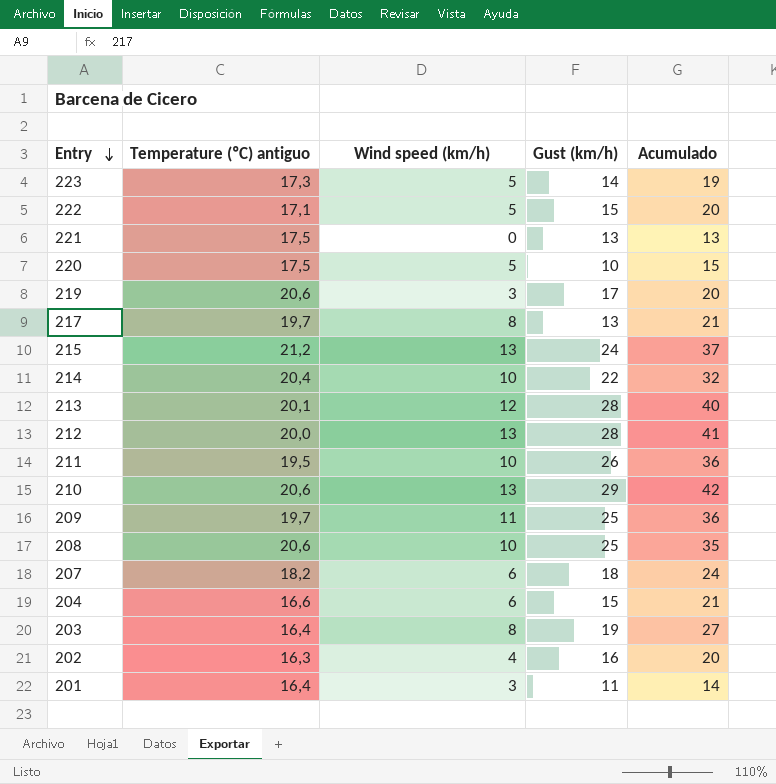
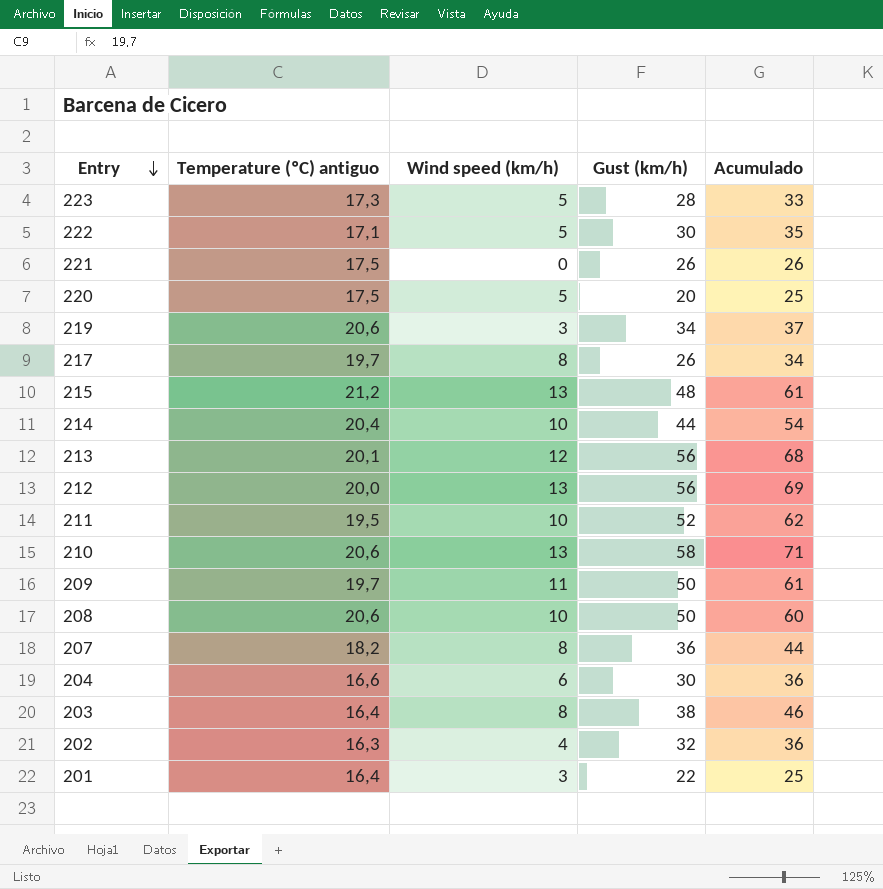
223 | Gust (km/h): 14 -> 28
223 | Acumulado: 19 -> 33
222 | Gust (km/h): 15 -> 30
222 | Acumulado: 20 -> 35
221 | Gust (km/h): 13 -> 26
221 | Acumulado: 13 -> 26
220 | Gust (km/h): 10 -> 20
220 | Acumulado: 15 -> 25
219 | Gust (km/h): 17 -> 34
219 | Acumulado: 20 -> 37
217 | Gust (km/h): 13 -> 26
217 | Acumulado: 21 -> 34
215 | Gust (km/h): 24 -> 48
215 | Acumulado: 37 -> 61
214 | Gust (km/h): 22 -> 44
214 | Acumulado: 32 -> 54
213 | Gust (km/h): 28 -> 56
213 | Acumulado: 40 -> 68
212 | Gust (km/h): 28 -> 56
212 | Acumulado: 41 -> 69
211 | Gust (km/h): 26 -> 52
211 | Acumulado: 36 -> 62
210 | Gust (km/h): 29 -> 58
210 | Acumulado: 42 -> 71
209 | Gust (km/h): 25 -> 50
209 | Acumulado: 36 -> 61
208 | Gust (km/h): 25 -> 50
208 | Acumulado: 35 -> 60
207 | Wind speed (km/h): 6 -> 8
207 | Gust (km/h): 18 -> 36
207 | Acumulado: 24 -> 44
204 | Gust (km/h): 15 -> 30
204 | Acumulado: 21 -> 36
203 | Gust (km/h): 19 -> 38
203 | Acumulado: 27 -> 46
202 | Gust (km/h): 16 -> 32
202 | Acumulado: 20 -> 36
201 | Gust (km/h): 11 -> 22
201 | Acumulado: 14 -> 25

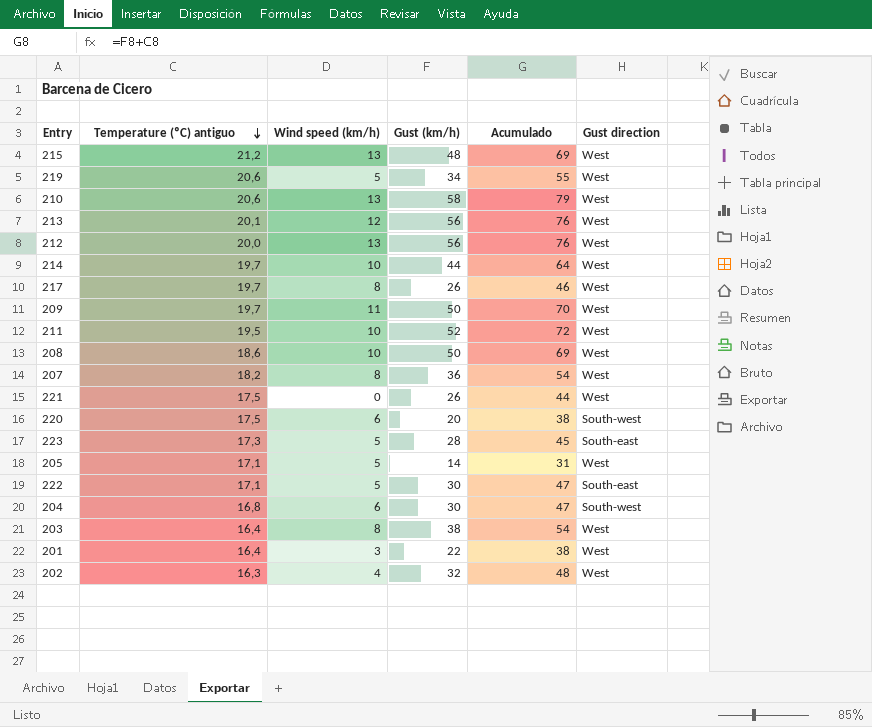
row order: Entry descending -> Temperature (ºC) antiguo descending
column Acumulado | formula: [Wind speed (km/h)] + [Gust (km/h)] -> [Temperature (ºC) antiguo] + [Gust (km/h)]
column Gust direction | position: none -> 6
219 | Wind speed (km/h): 3 -> 5
214 | Temperature (ºC) antiguo: 20,4 -> 19,7
208 | Temperature (ºC) antiguo: 20,6 -> 18,6
220 | Wind speed (km/h): 5 -> 6
row 205: none -> 17,1 | 5 | 14 | 31 | West
204 | Temperature (ºC) antiguo: 16,6 -> 16,8

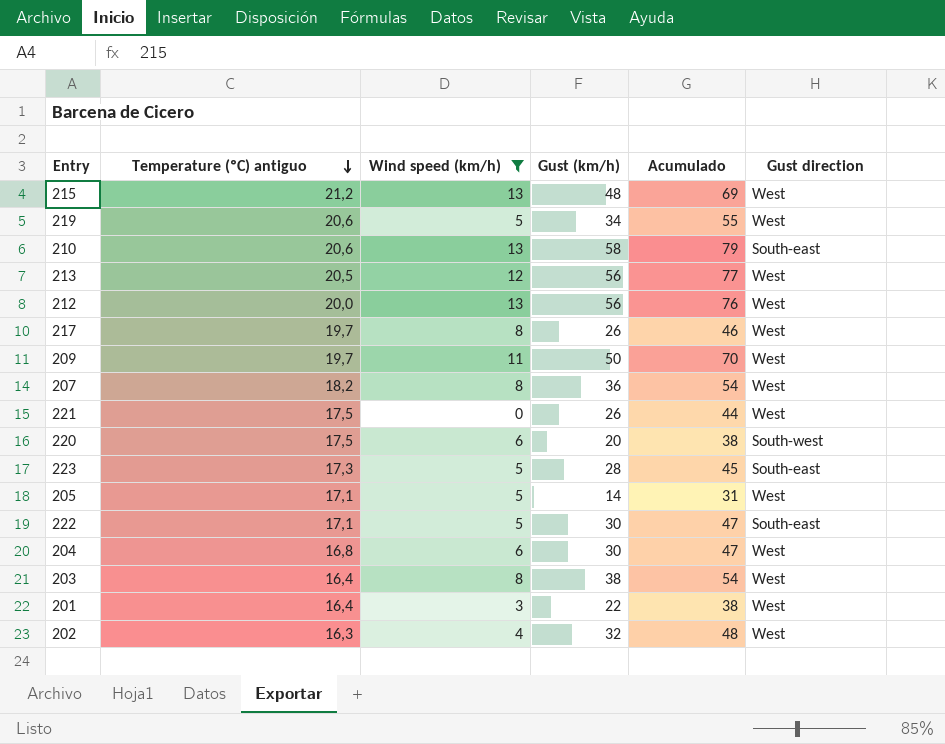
filter: none -> Wind speed (km/h) != 10
210 | Gust direction: West -> South-east
213 | Temperature (ºC) antiguo: 20,1 -> 20,5
213 | Acumulado: 76 -> 77
204 | Gust direction: South-west -> West

